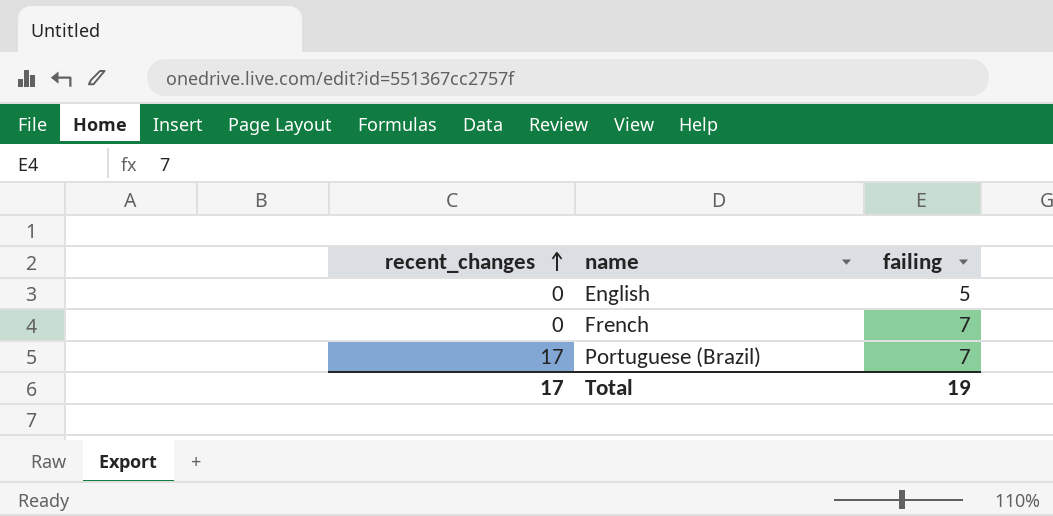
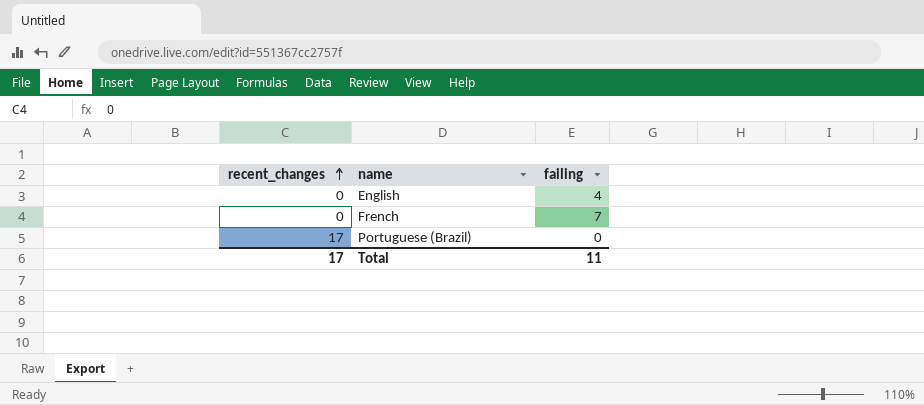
English | failing: 5 -> 4
Portuguese (Brazil) | failing: 7 -> 0
Total | failing: 19 -> 11

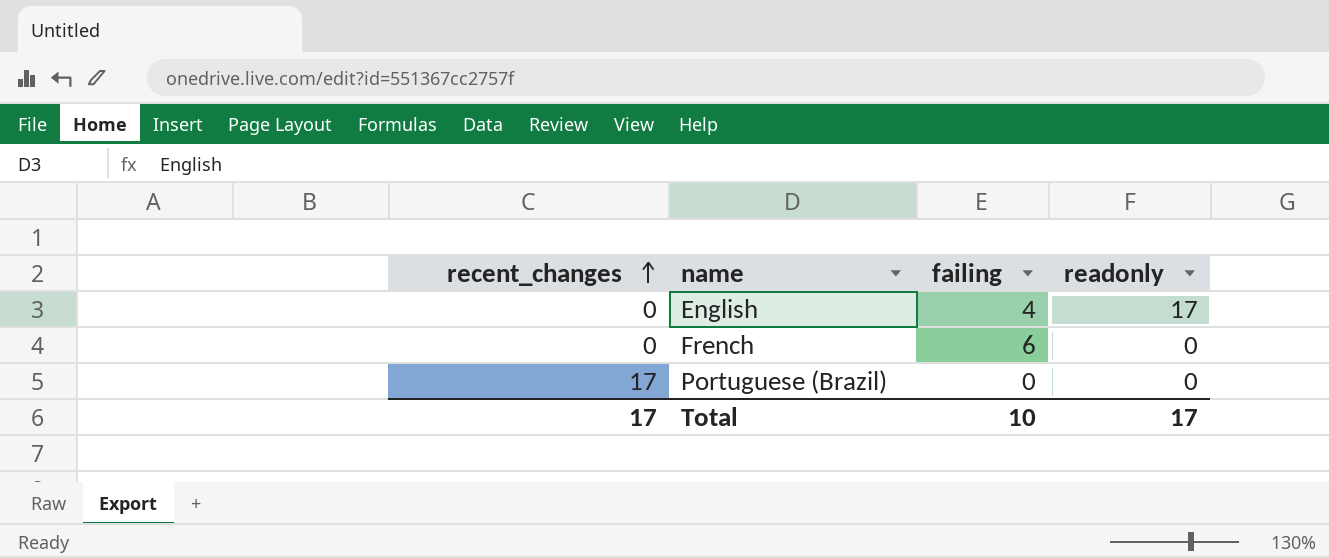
column readonly | position: none -> 4
French | failing: 7 -> 6
Total | failing: 11 -> 10

